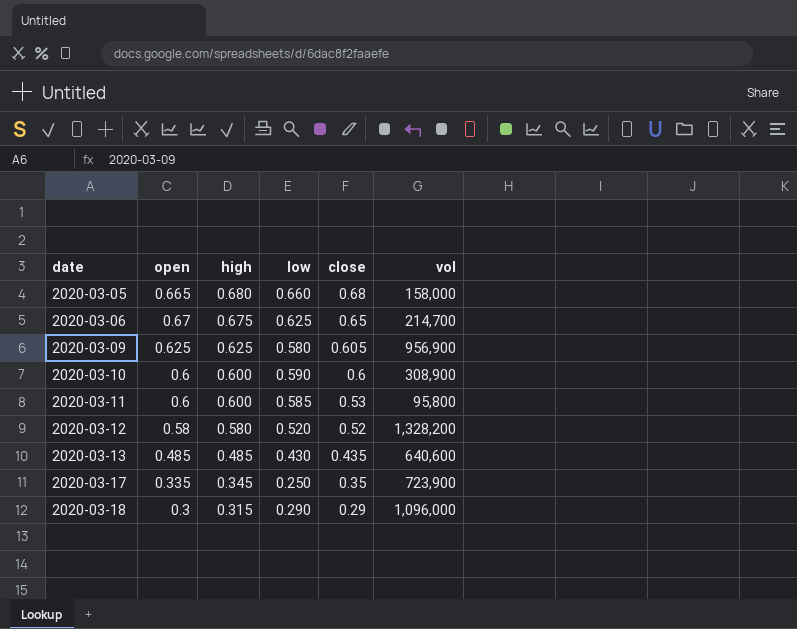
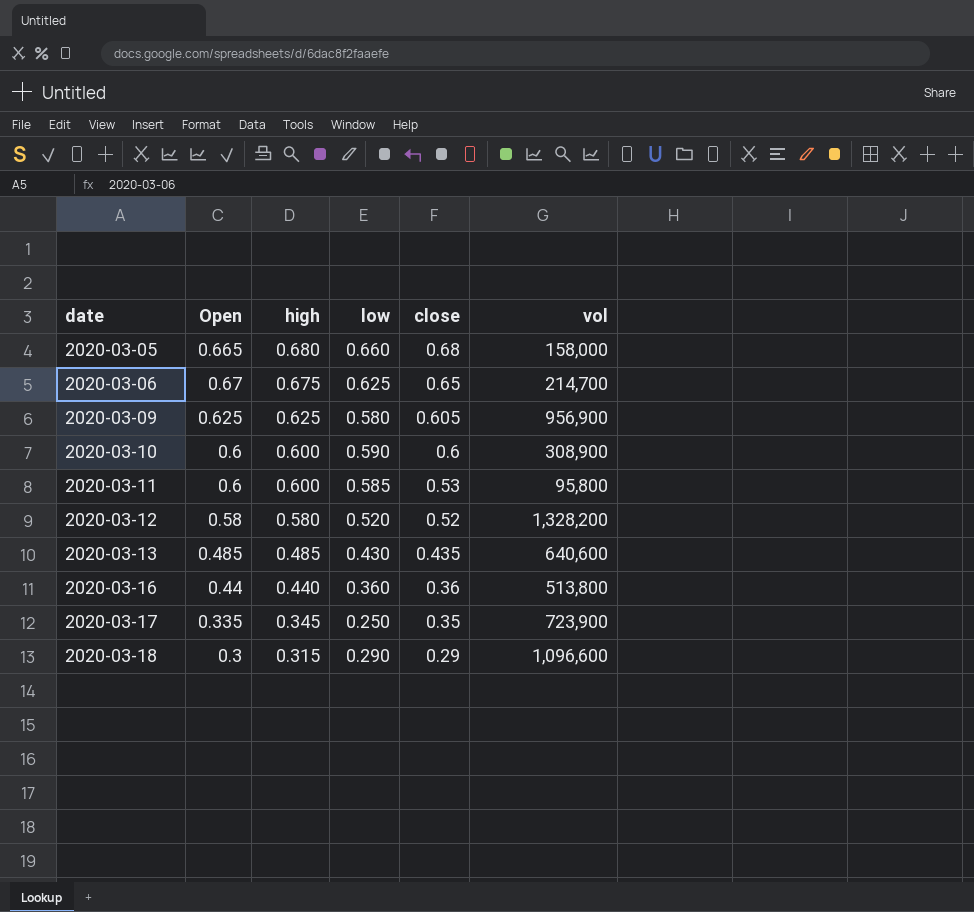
column name: open -> Open
row 2020-03-16: none -> 0.44 | 0.440 | 0.360 | 0.36 | 513,800
2020-03-18 | vol: 1,096,000 -> 1,096,600

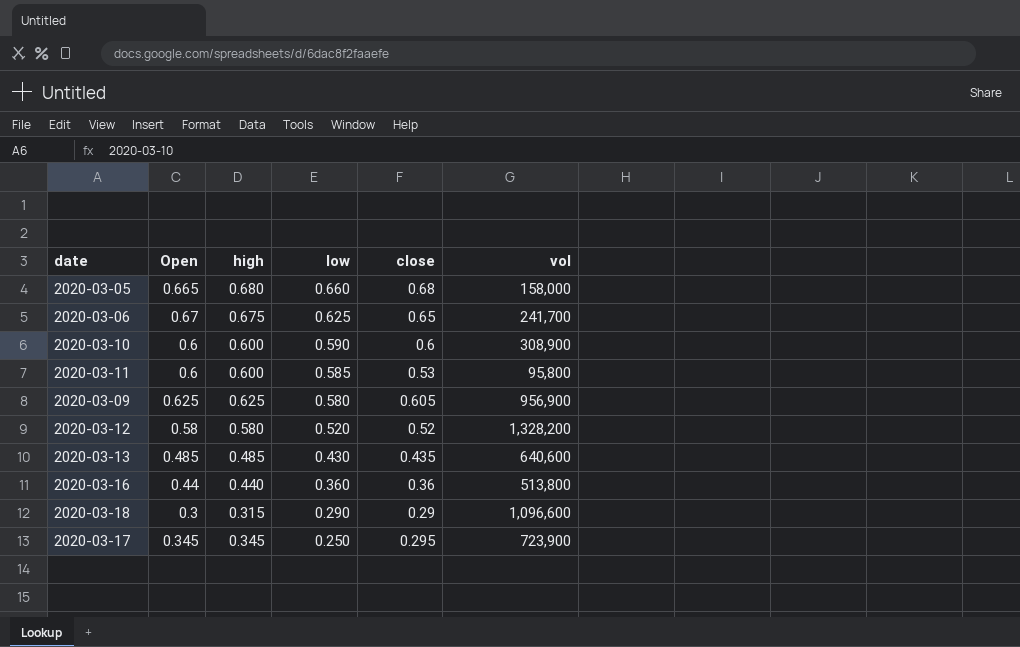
row order: date ascending -> low descending
2020-03-06 | vol: 214,700 -> 241,700
2020-03-17 | Open: 0.335 -> 0.345
2020-03-17 | close: 0.35 -> 0.295

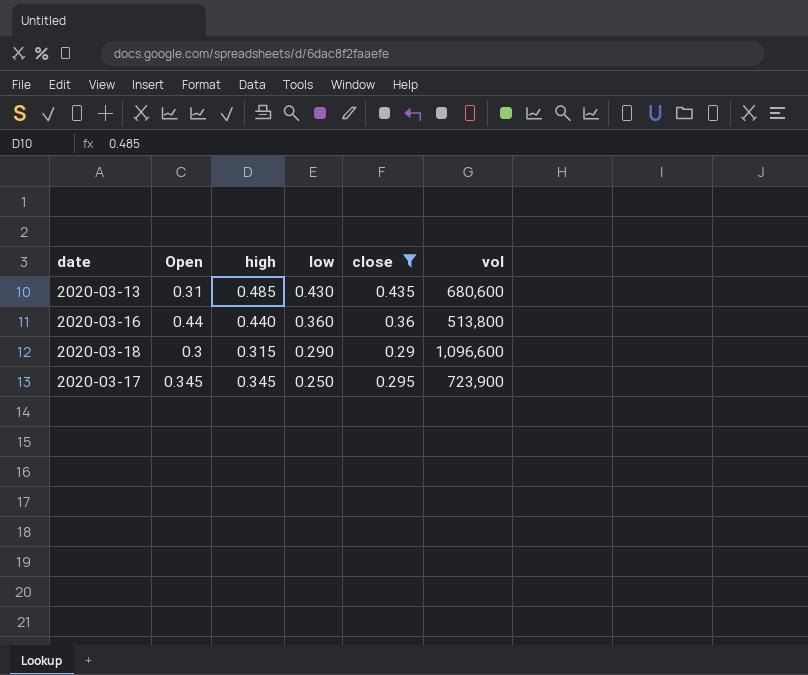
filter: none -> close <= 0.435
2020-03-13 | Open: 0.485 -> 0.31
2020-03-13 | vol: 640,600 -> 680,600

